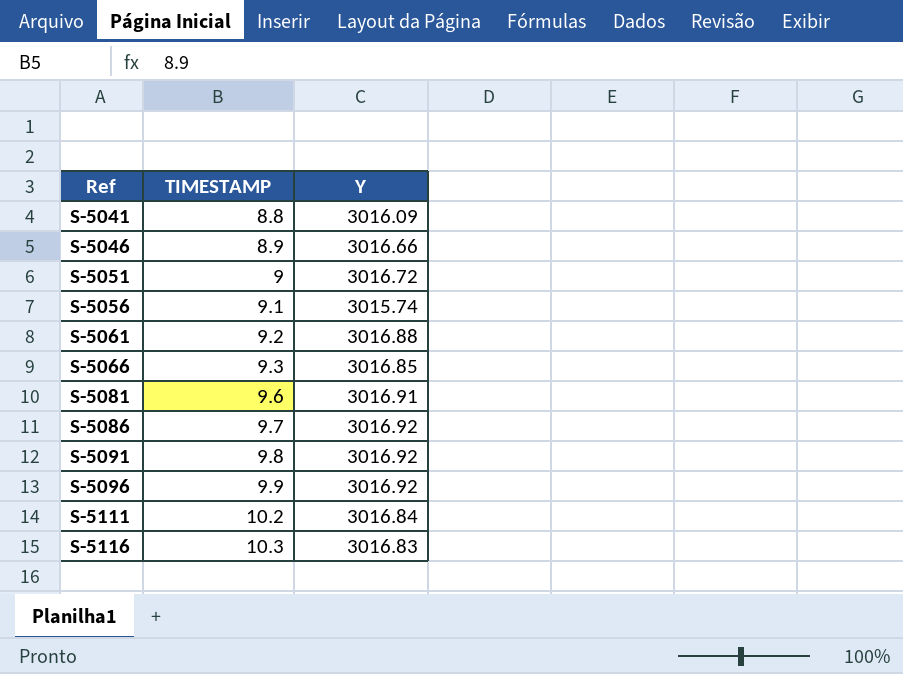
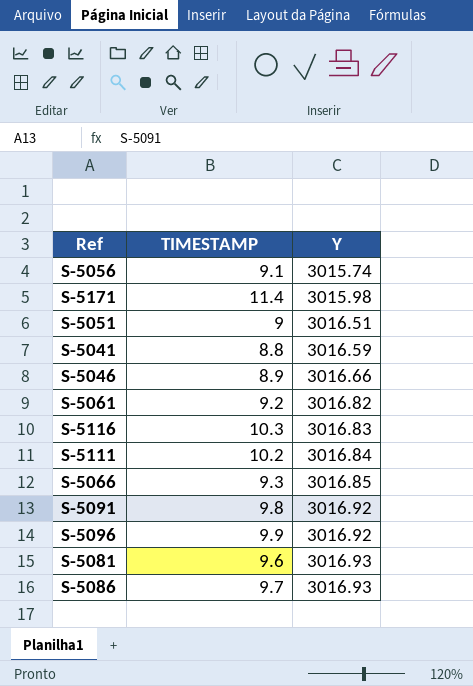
row order: Ref ascending -> Y ascending
row S-5171: none -> 11.4 | 3015.98
S-5051 | Y: 3016.72 -> 3016.51
S-5041 | Y: 3016.09 -> 3016.59
S-5061 | Y: 3016.88 -> 3016.82
S-5081 | Y: 3016.91 -> 3016.93
S-5086 | Y: 3016.92 -> 3016.93

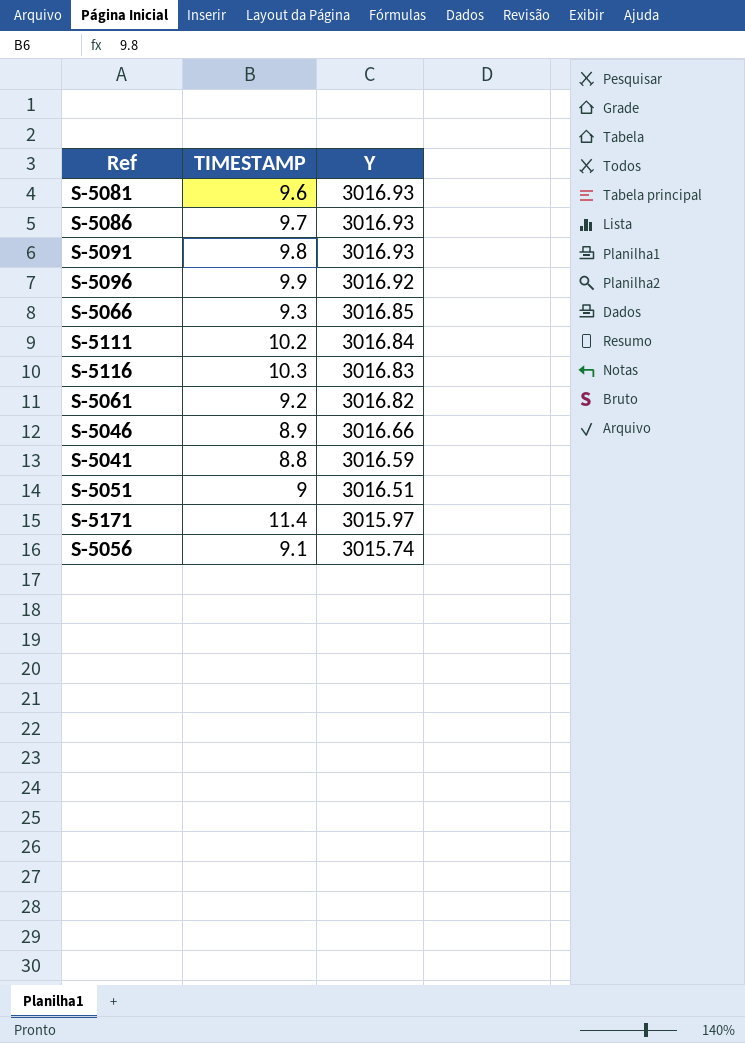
row order: Y ascending -> Y descending
S-5091 | Y: 3016.92 -> 3016.93
S-5171 | Y: 3015.98 -> 3015.97

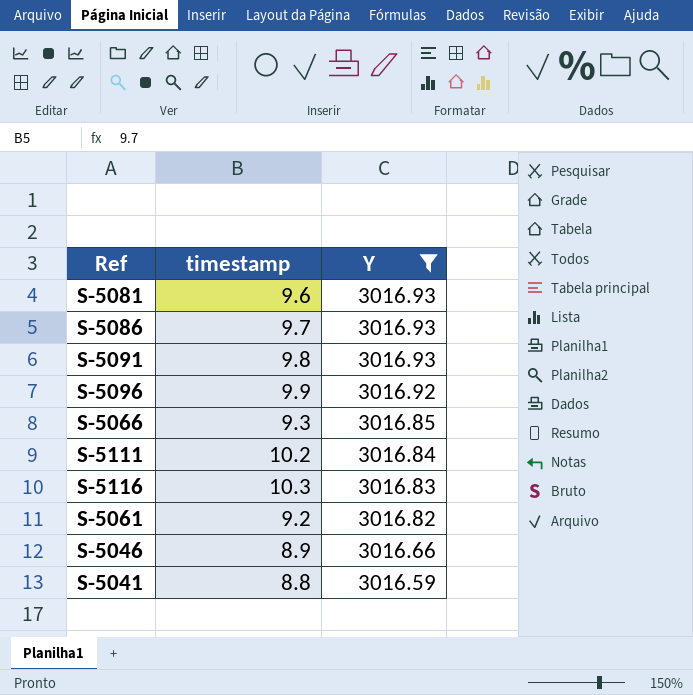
filter: none -> Y >= 3016.59
column name: TIMESTAMP -> timestamp

